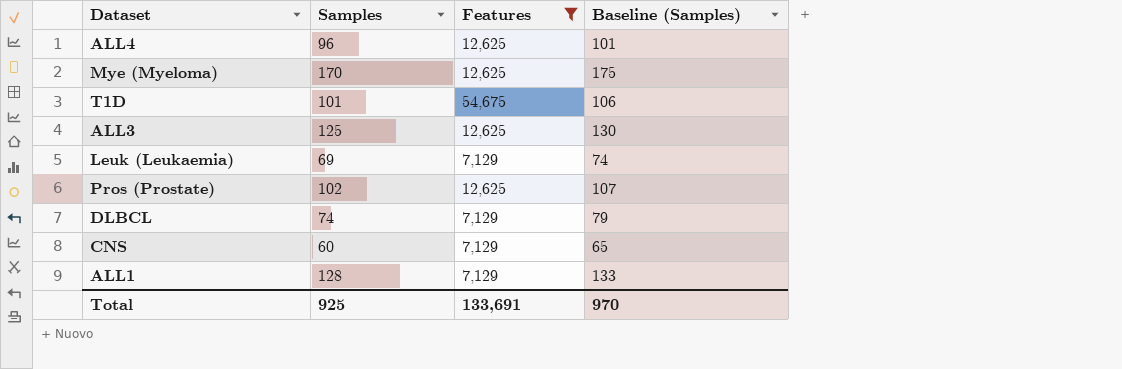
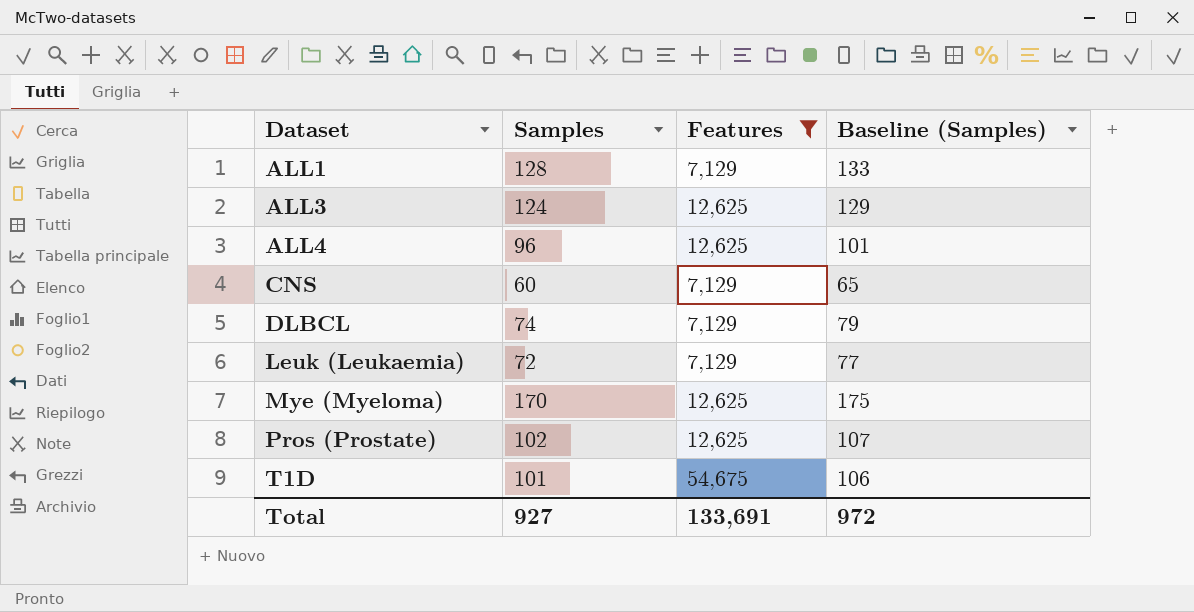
row order: none -> Dataset ascending
ALL3 | Samples: 125 -> 124
ALL3 | Baseline (Samples): 130 -> 129
Leuk (Leukaemia) | Samples: 69 -> 72
Leuk (Leukaemia) | Baseline (Samples): 74 -> 77
Total | Samples: 925 -> 927
Total | Baseline (Samples): 970 -> 972

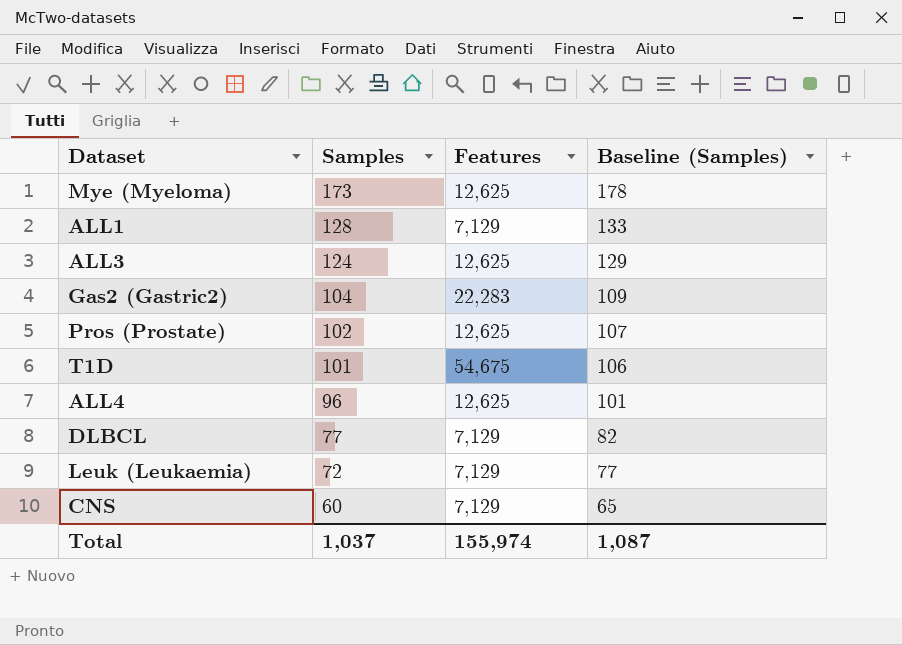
filter: Features != 22,283 -> none
row order: Dataset ascending -> Samples descending
Mye (Myeloma) | Samples: 170 -> 173
Mye (Myeloma) | Baseline (Samples): 175 -> 178
DLBCL | Samples: 74 -> 77
DLBCL | Baseline (Samples): 79 -> 82
Total | Samples: 927 -> 1,037
Total | Features: 133,691 -> 155,974
Total | Baseline (Samples): 972 -> 1,087

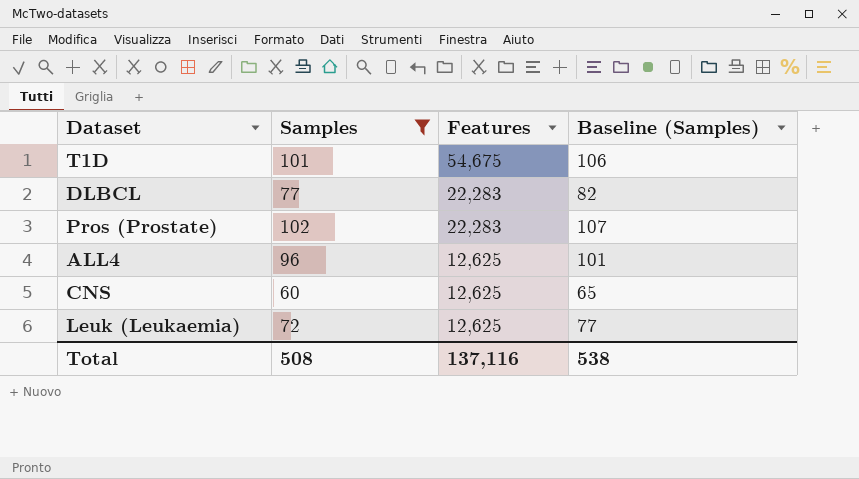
filter: none -> Samples <= 102
row order: Samples descending -> Features descending
DLBCL | Features: 7,129 -> 22,283
Pros (Prostate) | Features: 12,625 -> 22,283
CNS | Features: 7,129 -> 12,625
Leuk (Leukaemia) | Features: 7,129 -> 12,625
Total | Samples: 1,037 -> 508
Total | Features: 155,974 -> 137,116
Total | Baseline (Samples): 1,087 -> 538

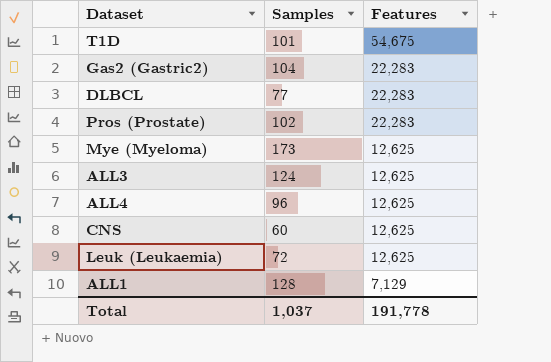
filter: Samples <= 102 -> none
column Baseline (Samples) | formula: [Samples] + 5 -> none
Total | Samples: 508 -> 1,037
Total | Features: 137,116 -> 191,778

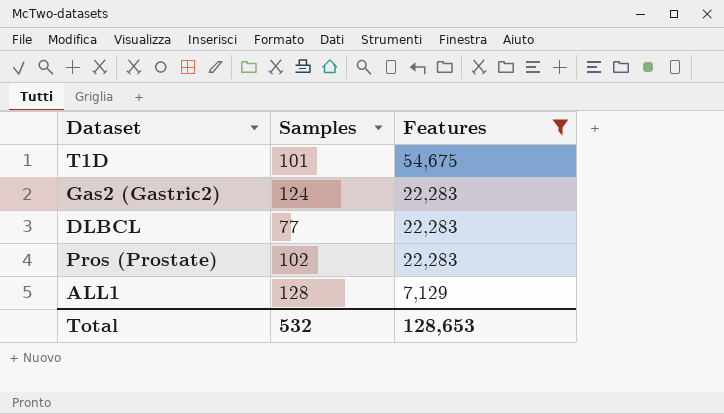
filter: none -> Features != 12,625
Gas2 (Gastric2) | Samples: 104 -> 124
Total | Samples: 1,037 -> 532
Total | Features: 191,778 -> 128,653

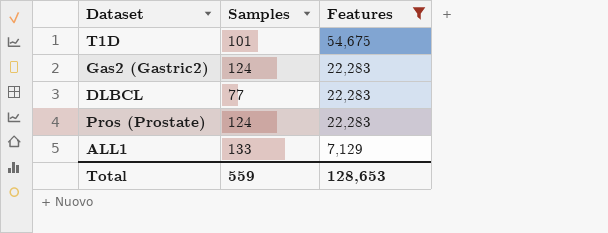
Pros (Prostate) | Samples: 102 -> 124
ALL1 | Samples: 128 -> 133
Total | Samples: 532 -> 559

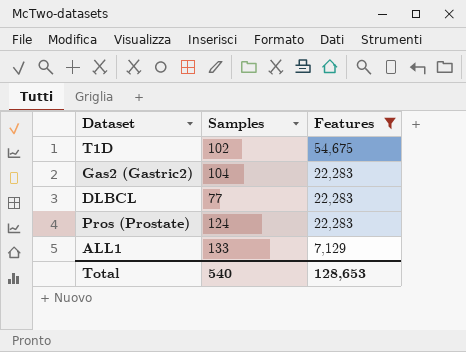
T1D | Samples: 101 -> 102
Gas2 (Gastric2) | Samples: 124 -> 104
Total | Samples: 559 -> 540

